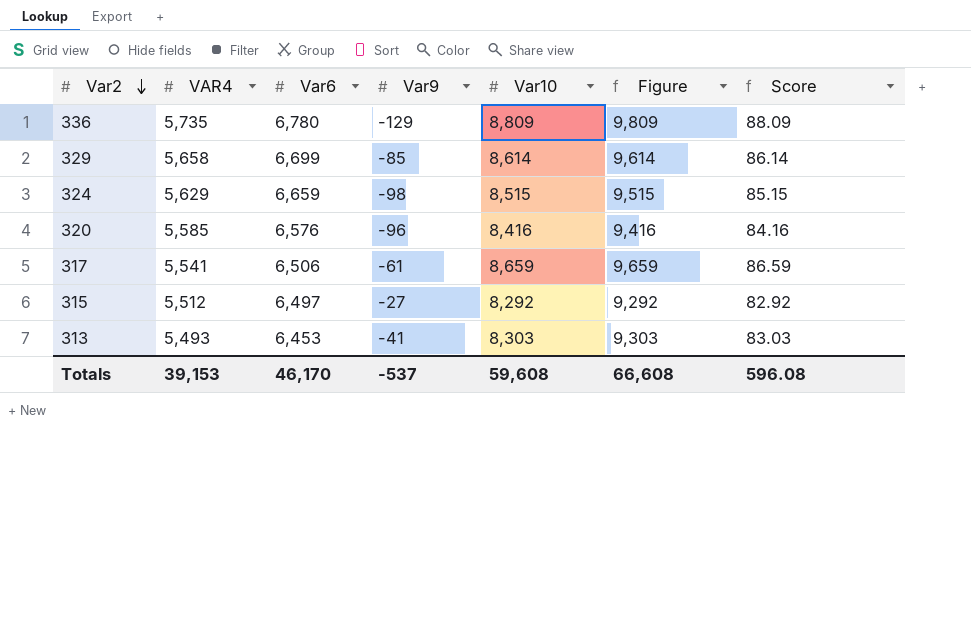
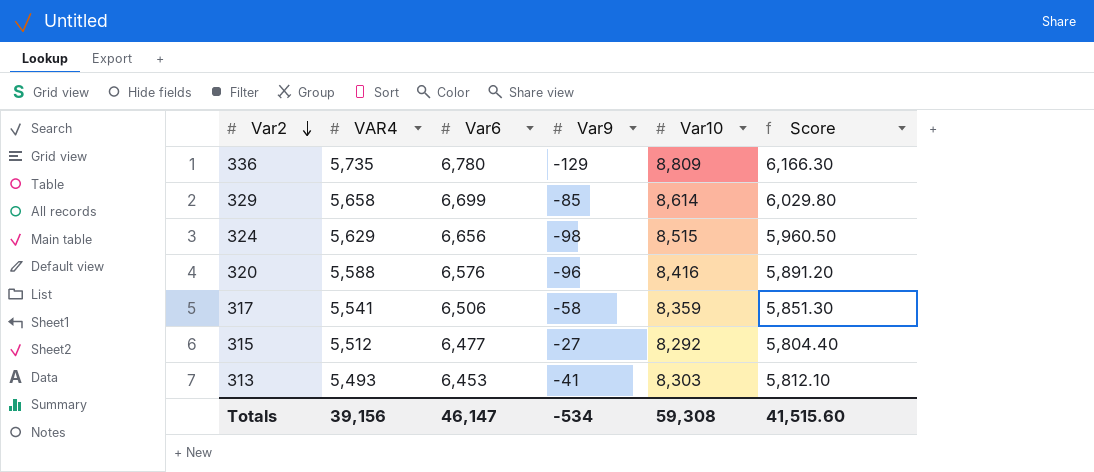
column Figure | formula: [Var10] + 1000 -> none
column Score | formula: [Var10] * 0.01 -> [Var10] * 0.7
324 | Var6: 6,659 -> 6,656
320 | VAR4: 5,585 -> 5,588
317 | Var9: -61 -> -58
317 | Var10: 8,659 -> 8,359
315 | Var6: 6,497 -> 6,477
Totals | VAR4: 39,153 -> 39,156
Totals | Var6: 46,170 -> 46,147
Totals | Var9: -537 -> -534
Totals | Var10: 59,608 -> 59,308
Totals | Score: 596.08 -> 41,515.60

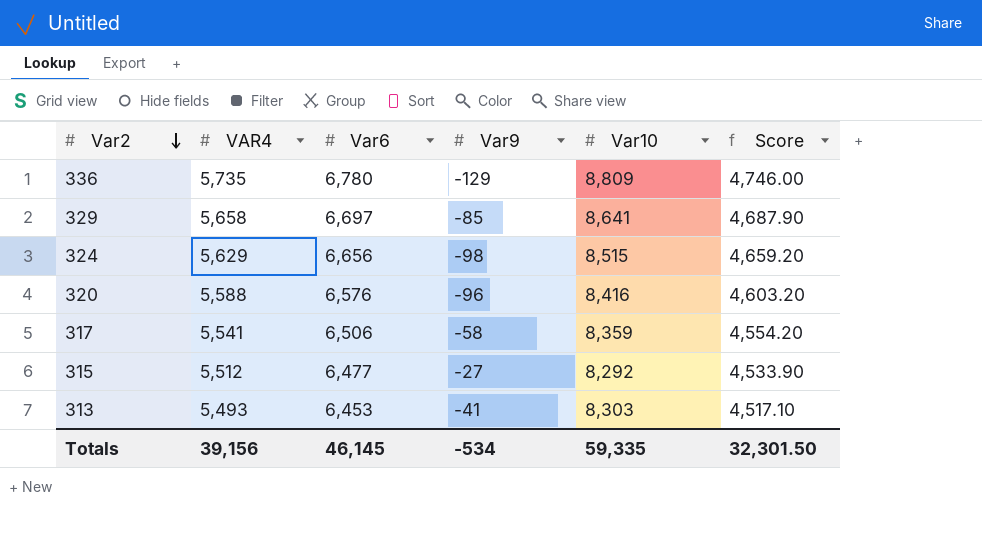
column Score | formula: [Var10] * 0.7 -> [Var6] * 0.7
329 | Var6: 6,699 -> 6,697
329 | Var10: 8,614 -> 8,641
Totals | Var6: 46,147 -> 46,145
Totals | Var10: 59,308 -> 59,335
Totals | Score: 41,515.60 -> 32,301.50

